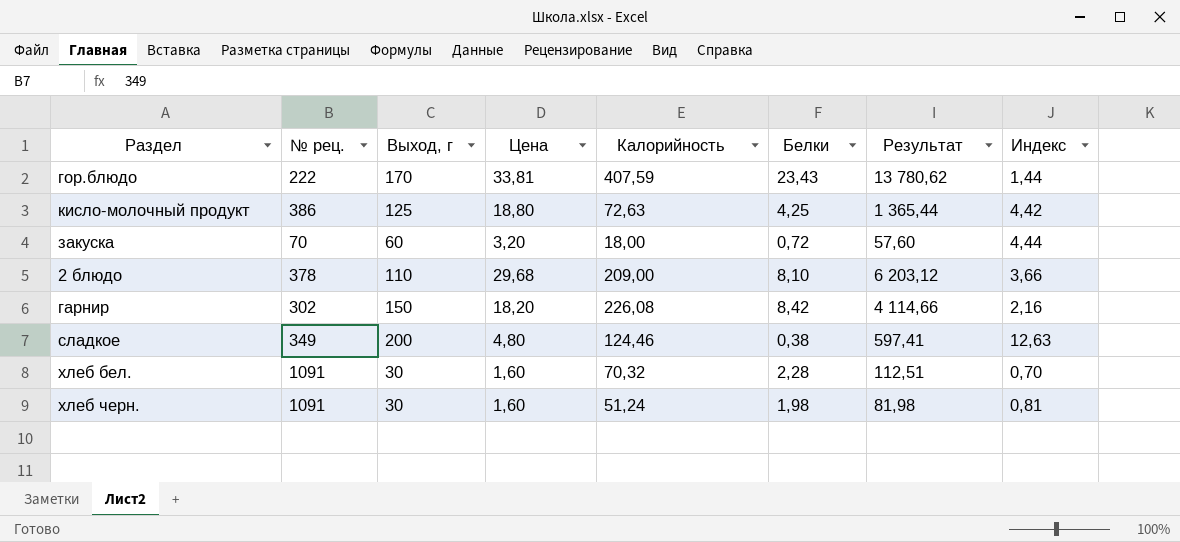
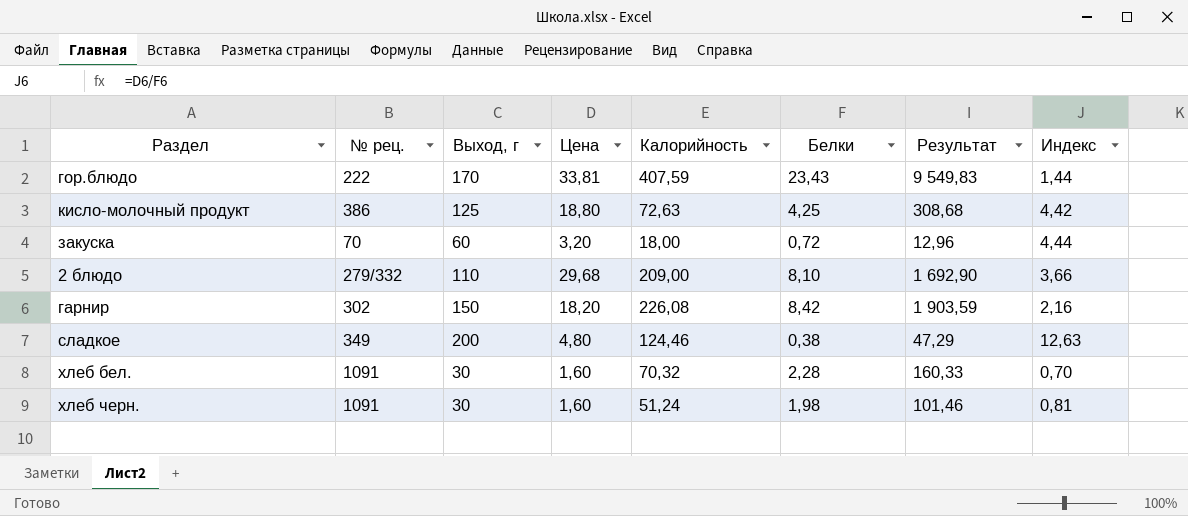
column Результат | formula: [Цена] * [Калорийность] -> [Калорийность] * [Белки]
2 блюдо | № рец.: 378 -> 279/332

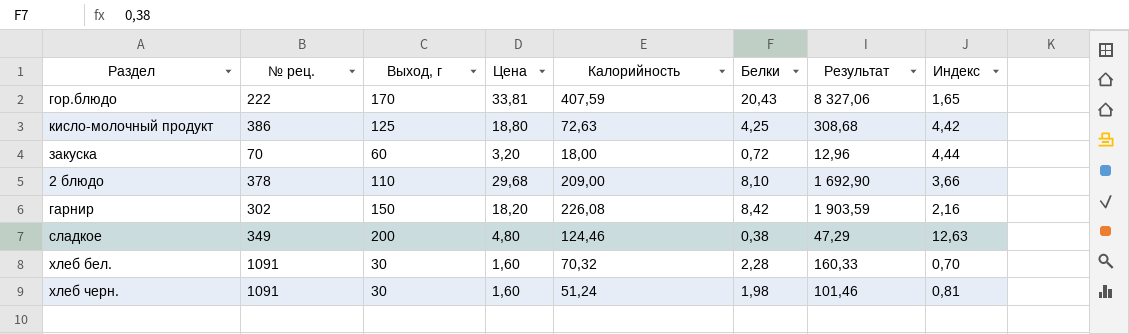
гор.блюдо | Белки: 23,43 -> 20,43
гор.блюдо | Результат: 9 549,83 -> 8 327,06
гор.блюдо | Индекс: 1,44 -> 1,65
2 блюдо | № рец.: 279/332 -> 378

